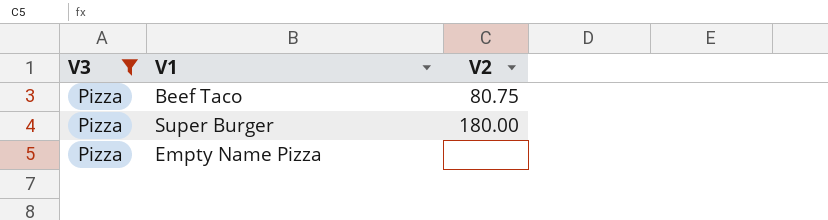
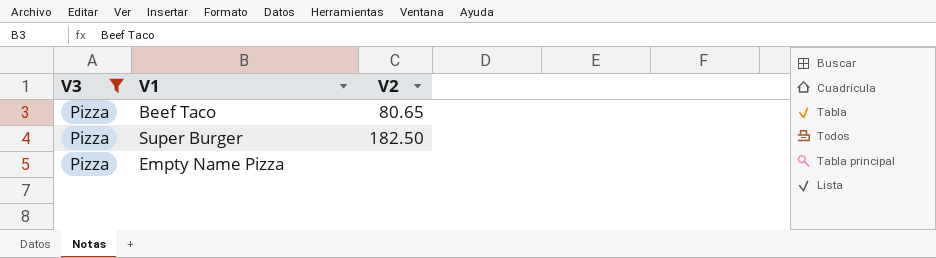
Beef Taco | V2: 80.75 -> 80.65
Super Burger | V2: 180.00 -> 182.50

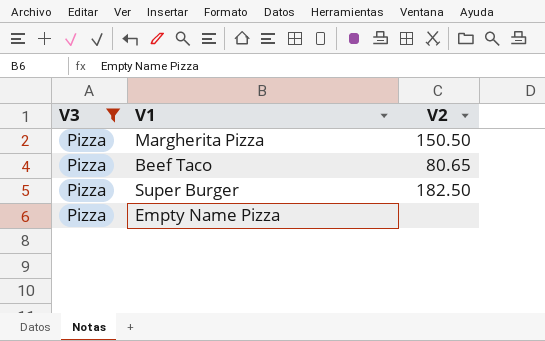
row Margherita Pizza: none -> Pizza | 150.50

